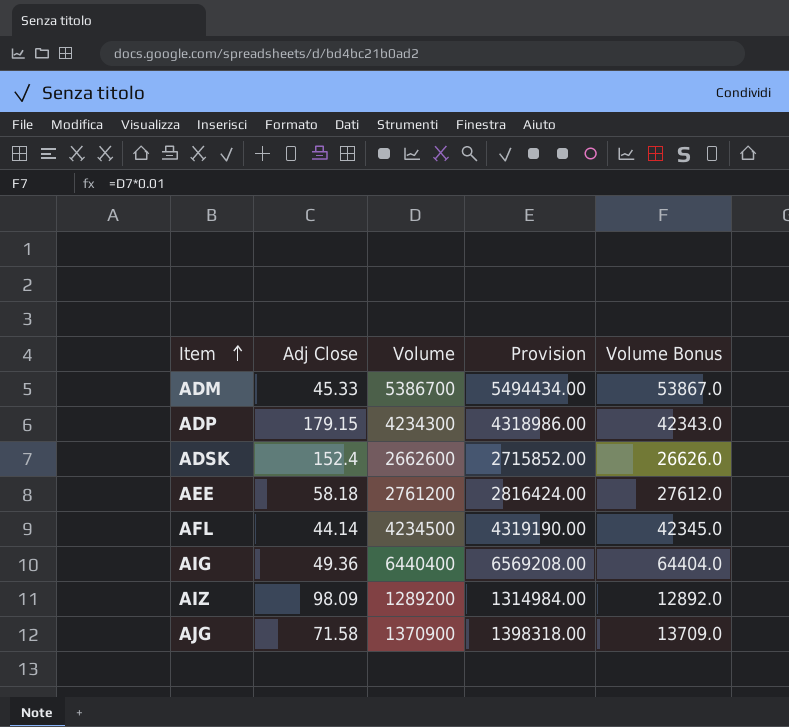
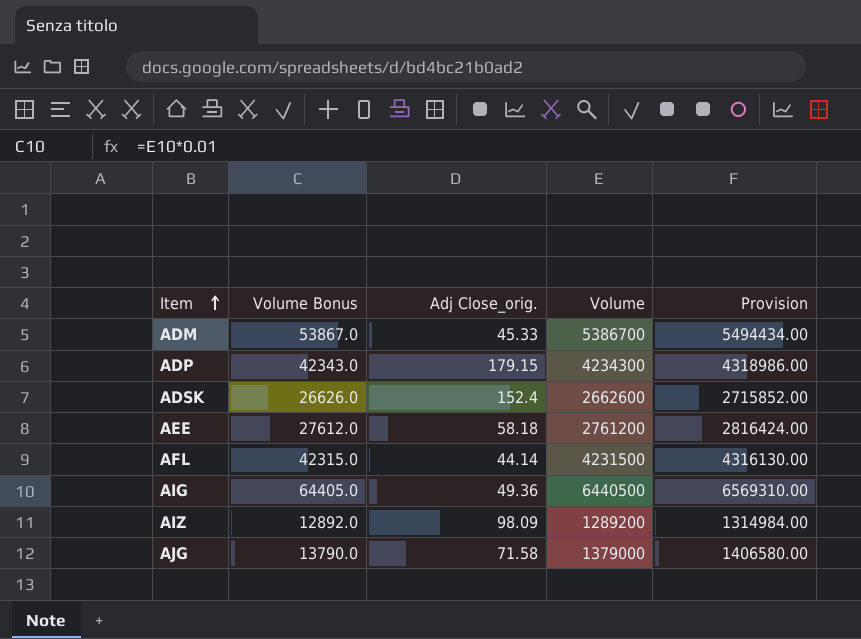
column Volume Bonus | position: 5 -> 2
column name: Adj Close -> Adj Close_orig.
AFL | Volume Bonus: 42345.0 -> 42315.0
AFL | Volume: 4234500 -> 4231500
AFL | Provision: 4319190.00 -> 4316130.00
AIG | Volume Bonus: 64404.0 -> 64405.0
AIG | Volume: 6440400 -> 6440500
AIG | Provision: 6569208.00 -> 6569310.00
AJG | Volume Bonus: 13709.0 -> 13790.0
AJG | Volume: 1370900 -> 1379000
AJG | Provision: 1398318.00 -> 1406580.00

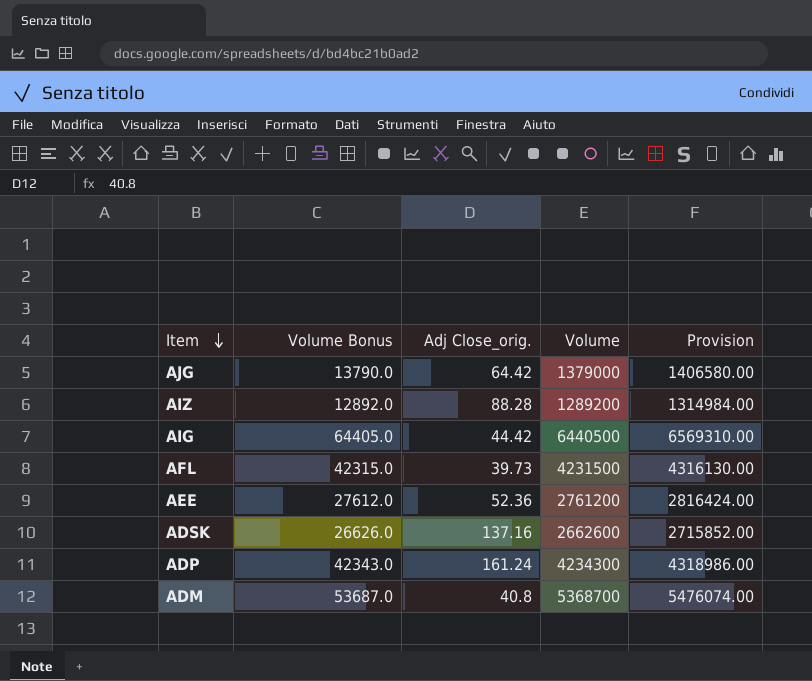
row order: Item ascending -> Item descending
AJG | Adj Close_orig.: 71.58 -> 64.42
AIZ | Adj Close_orig.: 98.09 -> 88.28
AIG | Adj Close_orig.: 49.36 -> 44.42
AFL | Adj Close_orig.: 44.14 -> 39.73
AEE | Adj Close_orig.: 58.18 -> 52.36
ADSK | Adj Close_orig.: 152.4 -> 137.16
ADP | Adj Close_orig.: 179.15 -> 161.24
ADM | Volume Bonus: 53867.0 -> 53687.0
ADM | Adj Close_orig.: 45.33 -> 40.8
ADM | Volume: 5386700 -> 5368700
ADM | Provision: 5494434.00 -> 5476074.00

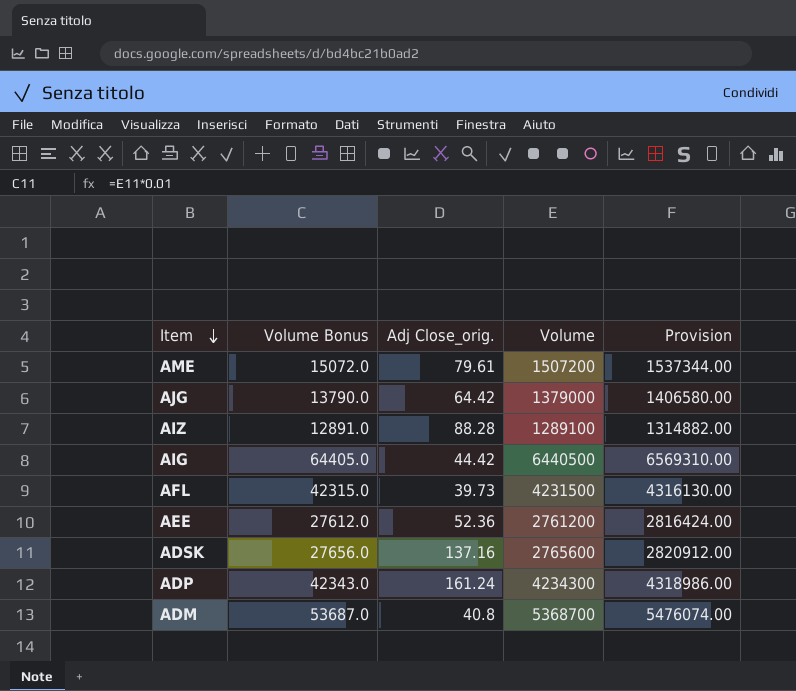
row AME: none -> 15072.0 | 79.61 | 1507200 | 1537344.00
AIZ | Volume Bonus: 12892.0 -> 12891.0
AIZ | Volume: 1289200 -> 1289100
AIZ | Provision: 1314984.00 -> 1314882.00
ADSK | Volume Bonus: 26626.0 -> 27656.0
ADSK | Volume: 2662600 -> 2765600
ADSK | Provision: 2715852.00 -> 2820912.00

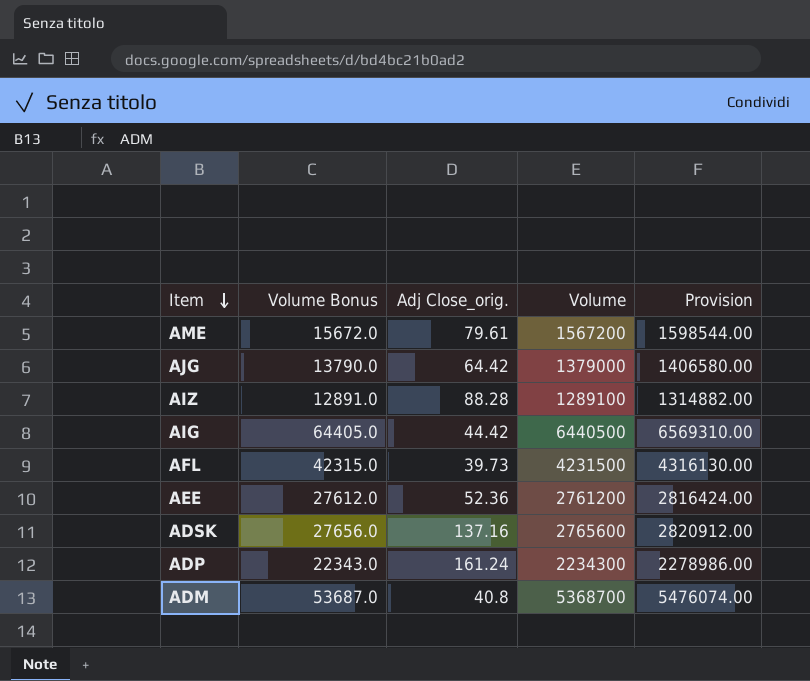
AME | Volume Bonus: 15072.0 -> 15672.0
AME | Volume: 1507200 -> 1567200
AME | Provision: 1537344.00 -> 1598544.00
ADP | Volume Bonus: 42343.0 -> 22343.0
ADP | Volume: 4234300 -> 2234300
ADP | Provision: 4318986.00 -> 2278986.00

